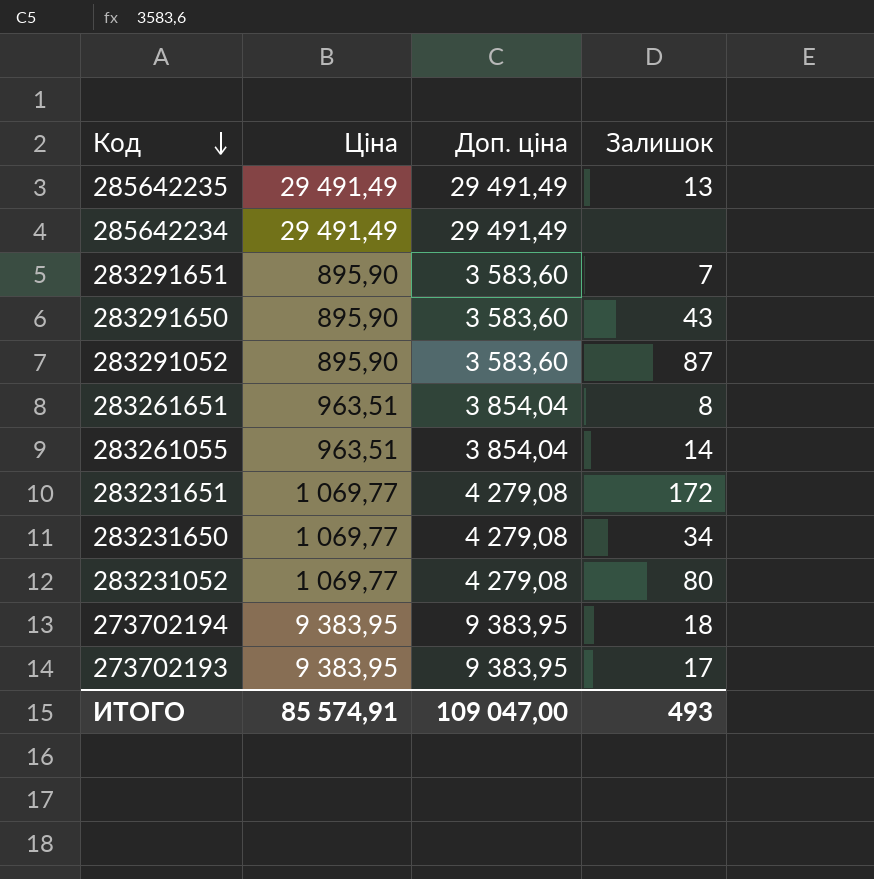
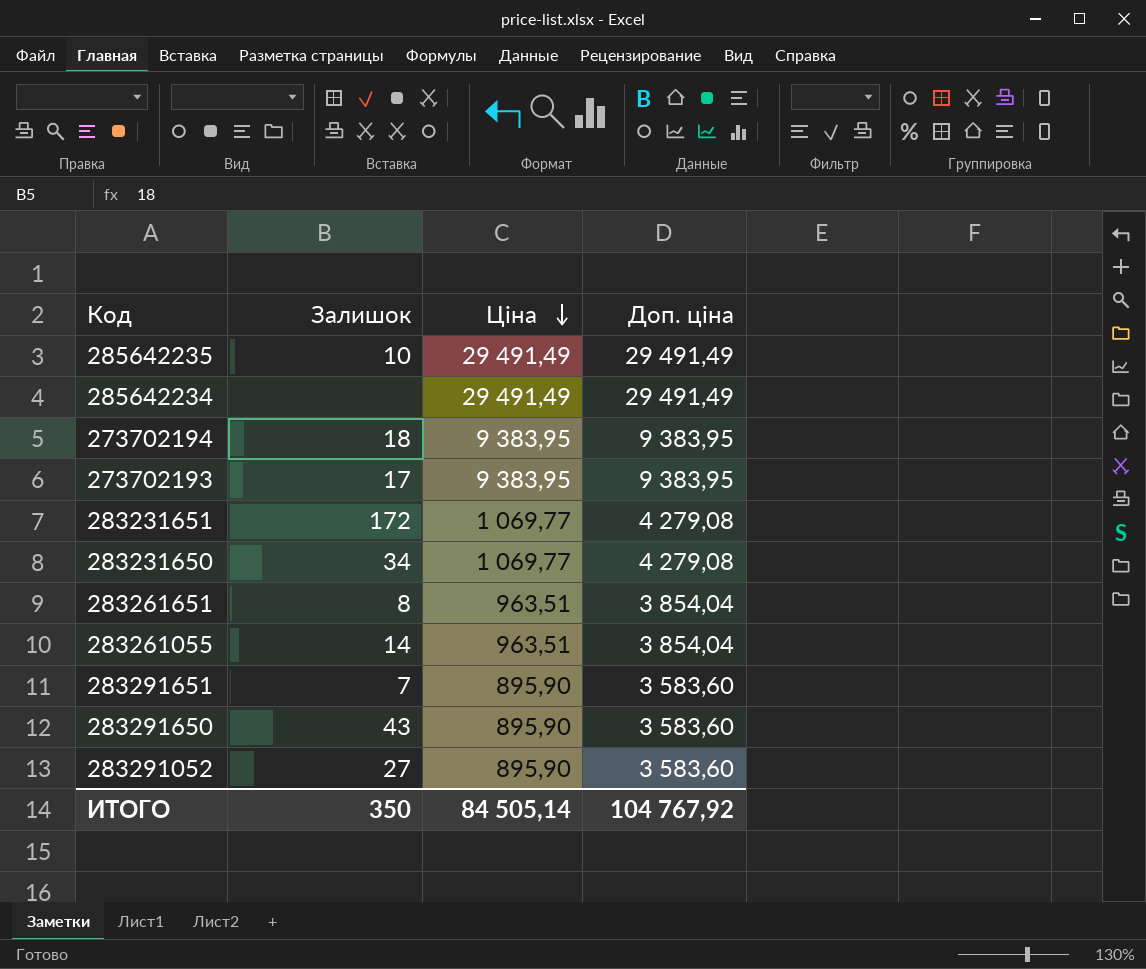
row order: Код descending -> Ціна descending
column Залишок | position: 4 -> 2
row 283231052: 1 069,77 | 4 279,08 | 80 -> none
285642235 | Залишок: 13 -> 10
283291052 | Залишок: 87 -> 27
ИТОГО | Залишок: 493 -> 350
ИТОГО | Ціна: 85 574,91 -> 84 505,14
ИТОГО | Доп. ціна: 109 047,00 -> 104 767,92

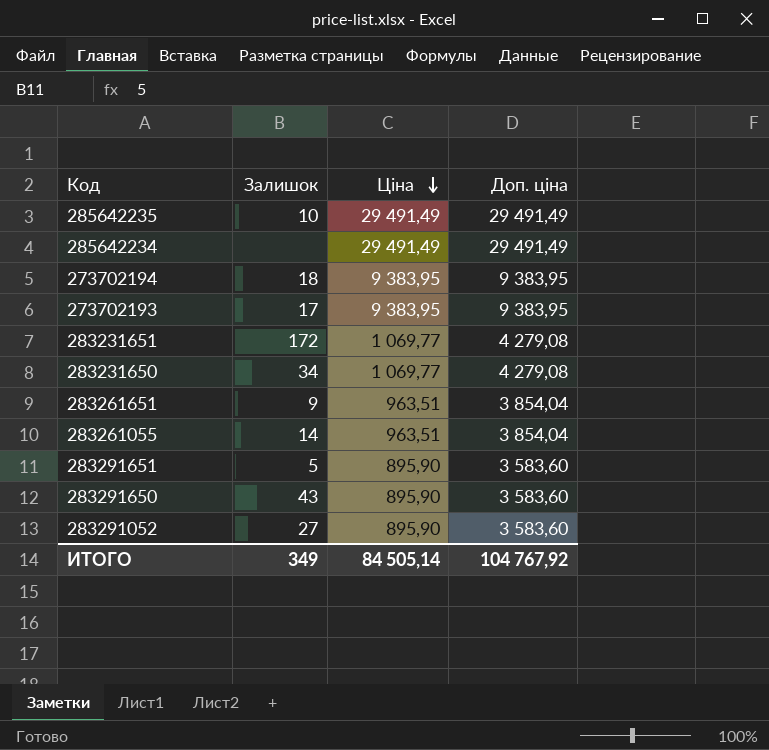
283261651 | Залишок: 8 -> 9
283291651 | Залишок: 7 -> 5
ИТОГО | Залишок: 350 -> 349

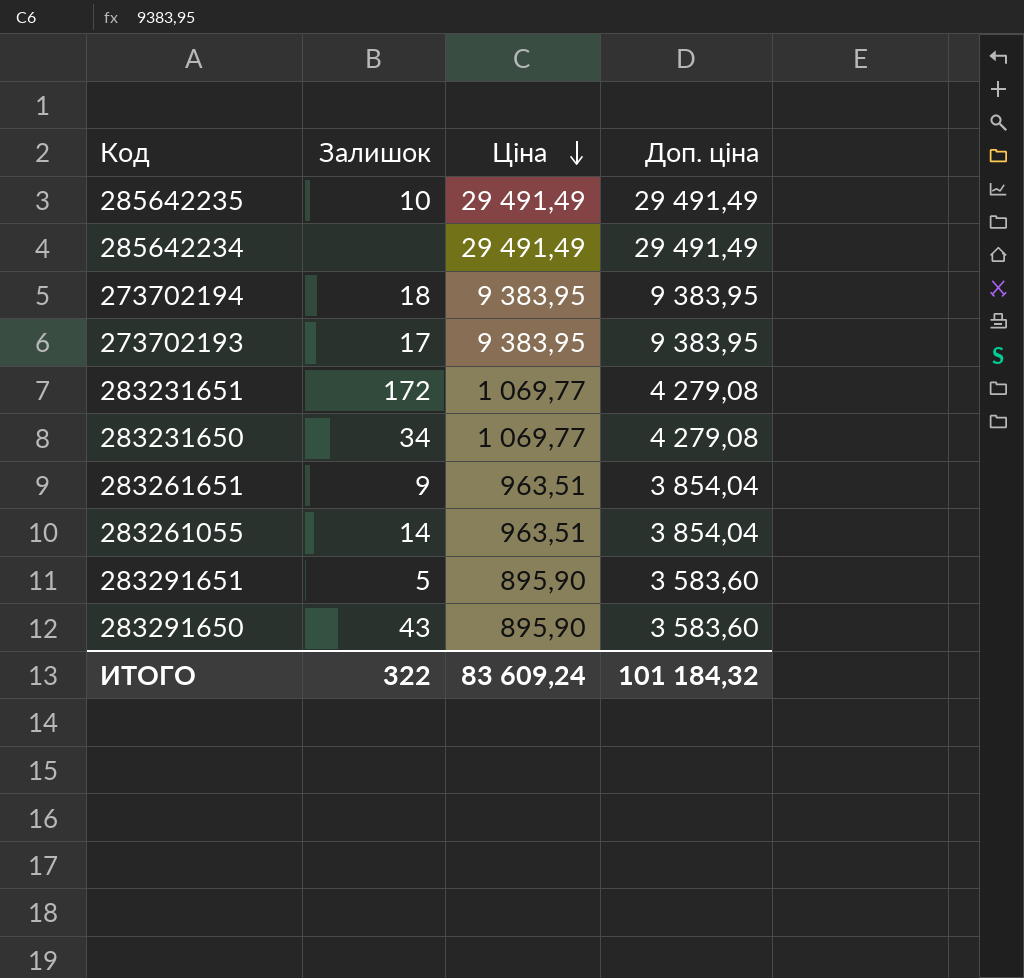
row 283291052: 27 | 895,90 | 3 583,60 -> none
ИТОГО | Залишок: 349 -> 322
ИТОГО | Ціна: 84 505,14 -> 83 609,24
ИТОГО | Доп. ціна: 104 767,92 -> 101 184,32

